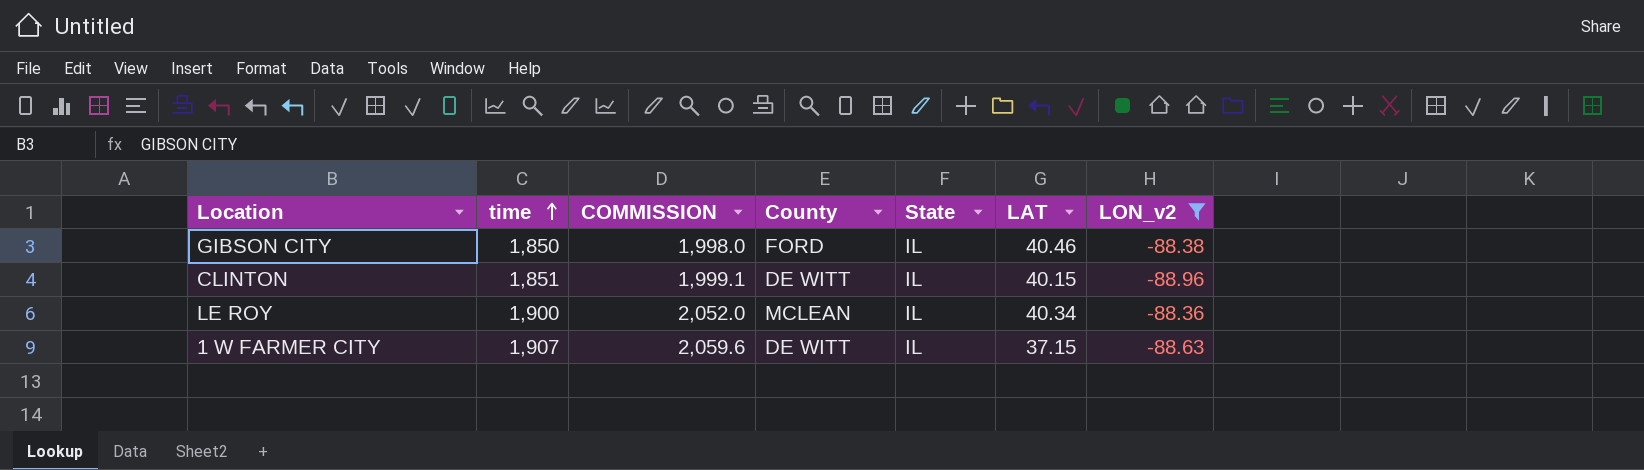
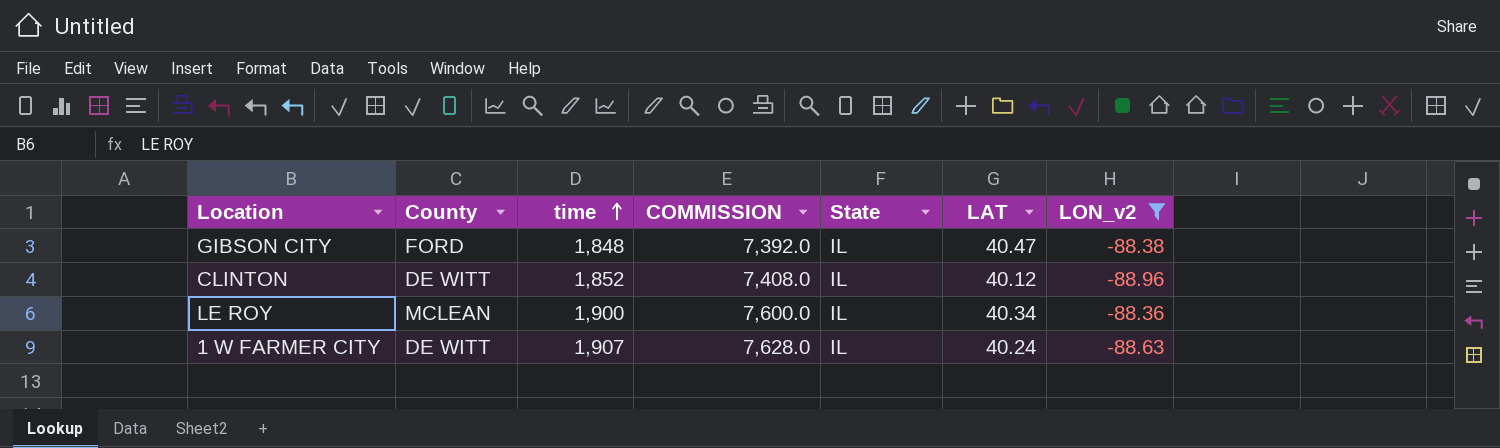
column County | position: 4 -> 2
column COMMISSION | formula: [time] * 1.08 -> [time] * 4
GIBSON CITY | time: 1,850 -> 1,848
GIBSON CITY | LAT: 40.46 -> 40.47
CLINTON | time: 1,851 -> 1,852
CLINTON | LAT: 40.15 -> 40.12
1 W FARMER CITY | LAT: 37.15 -> 40.24

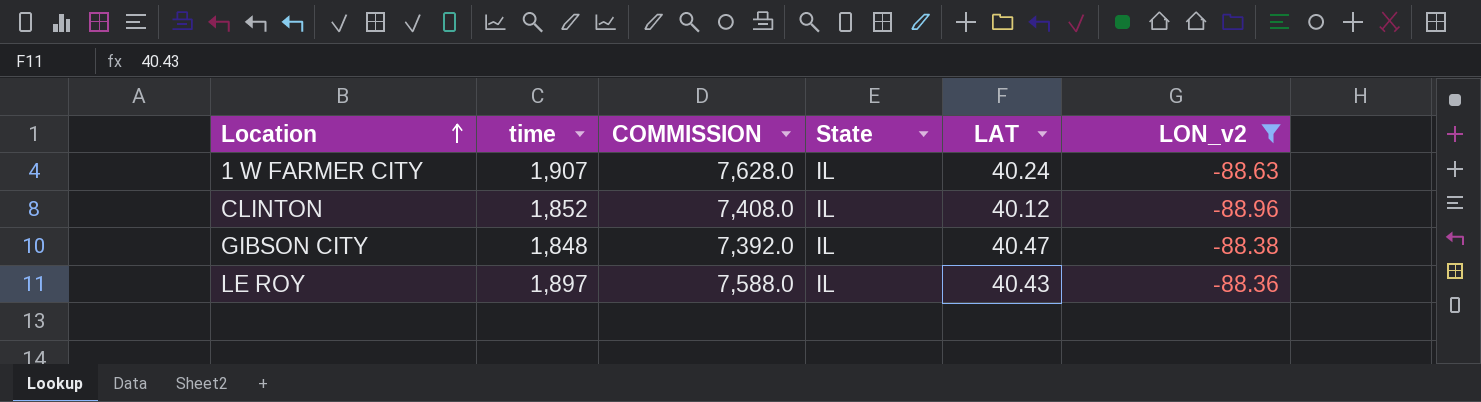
row order: time ascending -> Location ascending
column County | position: 2 -> none
LE ROY | time: 1,900 -> 1,897
LE ROY | COMMISSION: 7,600.0 -> 7,588.0
LE ROY | LAT: 40.34 -> 40.43

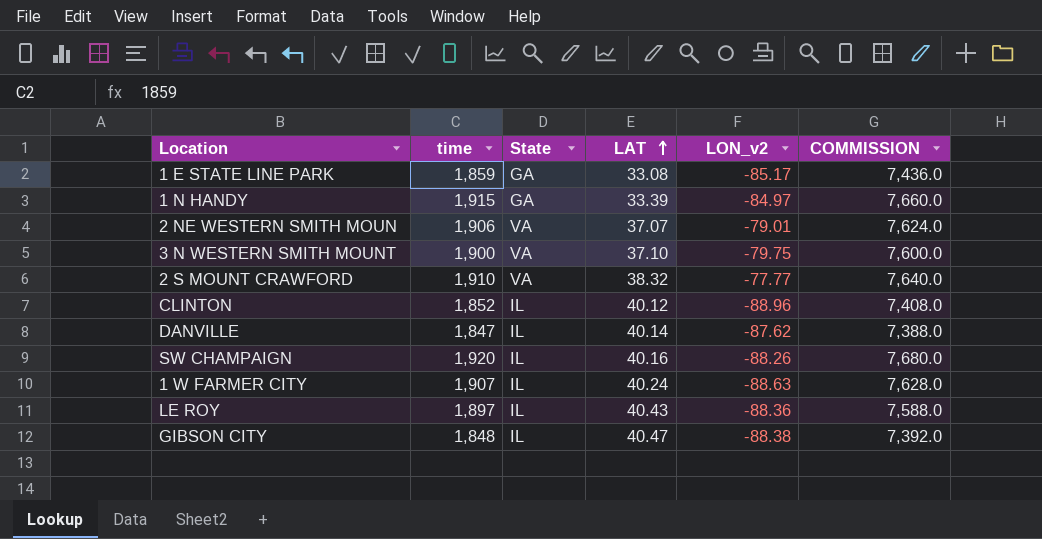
filter: LON_v2 <= -88.36 -> none
row order: Location ascending -> LAT ascending
column COMMISSION | position: 3 -> 6

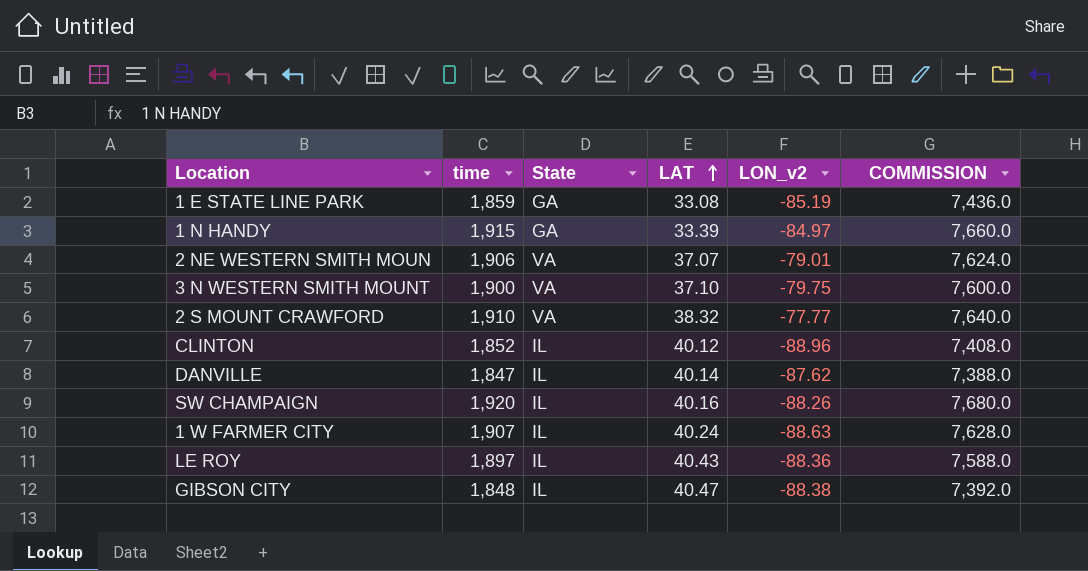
1 E STATE LINE PARK | LON_v2: -85.17 -> -85.19

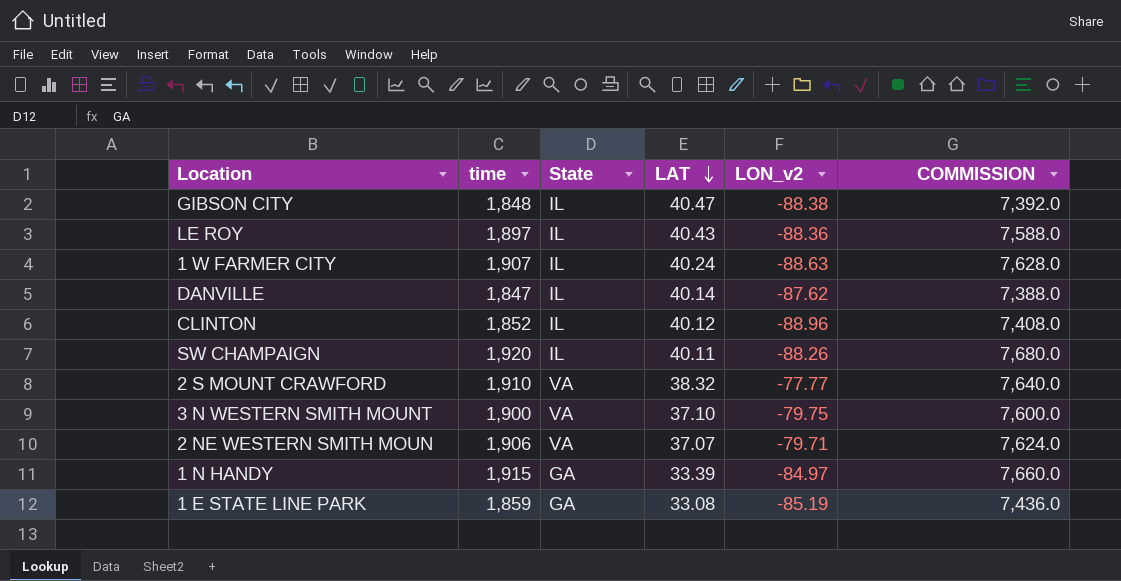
row order: LAT ascending -> LAT descending
SW CHAMPAIGN | LAT: 40.16 -> 40.11
2 NE WESTERN SMITH MOUN | LON_v2: -79.01 -> -79.71

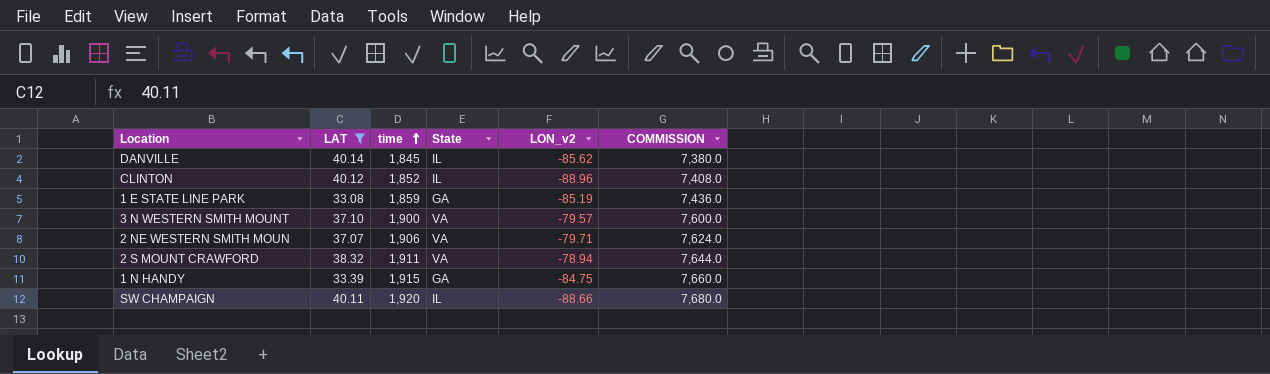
filter: none -> LAT <= 40.14
row order: LAT descending -> time ascending
column LAT | position: 4 -> 2
DANVILLE | time: 1,847 -> 1,845
DANVILLE | LON_v2: -87.62 -> -85.62
DANVILLE | COMMISSION: 7,388.0 -> 7,380.0
3 N WESTERN SMITH MOUNT | LON_v2: -79.75 -> -79.57
2 S MOUNT CRAWFORD | time: 1,910 -> 1,911
2 S MOUNT CRAWFORD | LON_v2: -77.77 -> -78.94
2 S MOUNT CRAWFORD | COMMISSION: 7,640.0 -> 7,644.0
1 N HANDY | LON_v2: -84.97 -> -84.75
SW CHAMPAIGN | LON_v2: -88.26 -> -88.66

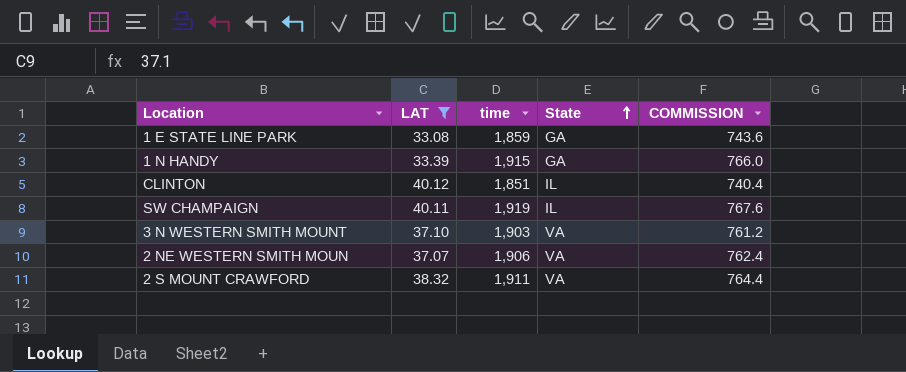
row order: time ascending -> State ascending
column LON_v2 | position: 5 -> none
column COMMISSION | formula: [time] * 4 -> [time] * 0.4
row DANVILLE: 40.14 | 1,845 | IL | -85.62 | 7,380.0 -> none
CLINTON | time: 1,852 -> 1,851
SW CHAMPAIGN | time: 1,920 -> 1,919
3 N WESTERN SMITH MOUNT | time: 1,900 -> 1,903

